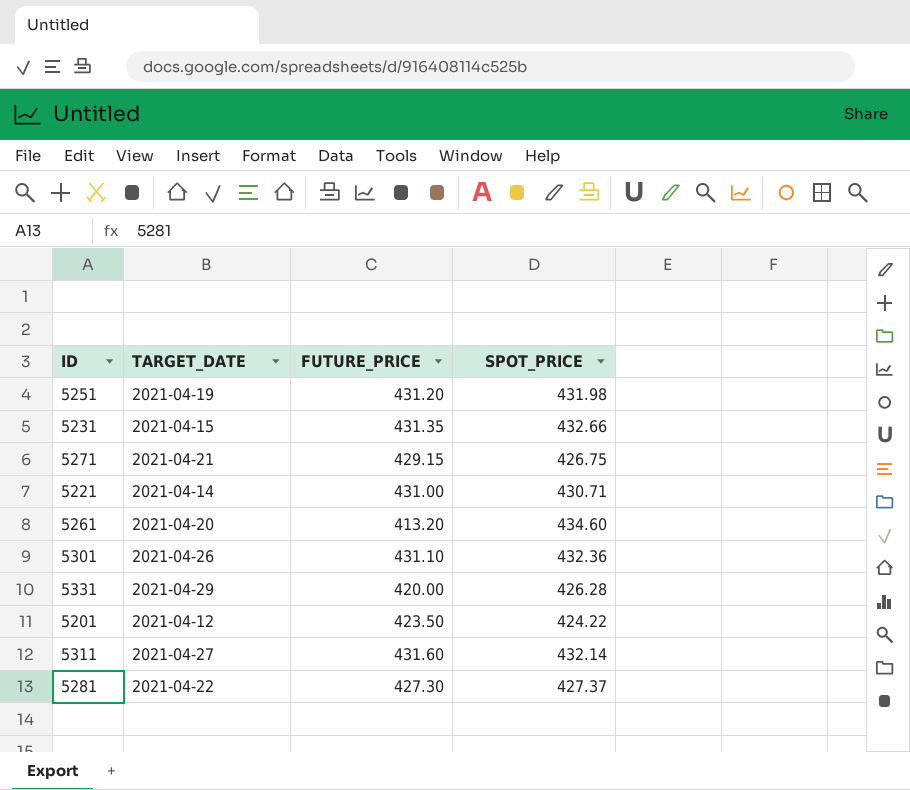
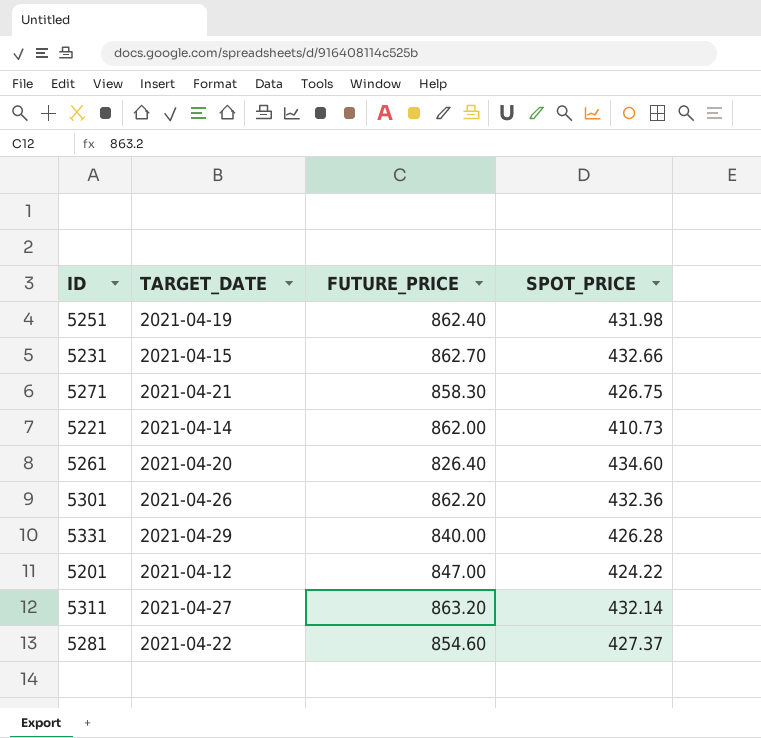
5251 | FUTURE_PRICE: 431.20 -> 862.40
5231 | FUTURE_PRICE: 431.35 -> 862.70
5271 | FUTURE_PRICE: 429.15 -> 858.30
5221 | FUTURE_PRICE: 431.00 -> 862.00
5221 | SPOT_PRICE: 430.71 -> 410.73
5261 | FUTURE_PRICE: 413.20 -> 826.40
5301 | FUTURE_PRICE: 431.10 -> 862.20
5331 | FUTURE_PRICE: 420.00 -> 840.00
5201 | FUTURE_PRICE: 423.50 -> 847.00
5311 | FUTURE_PRICE: 431.60 -> 863.20
5281 | FUTURE_PRICE: 427.30 -> 854.60

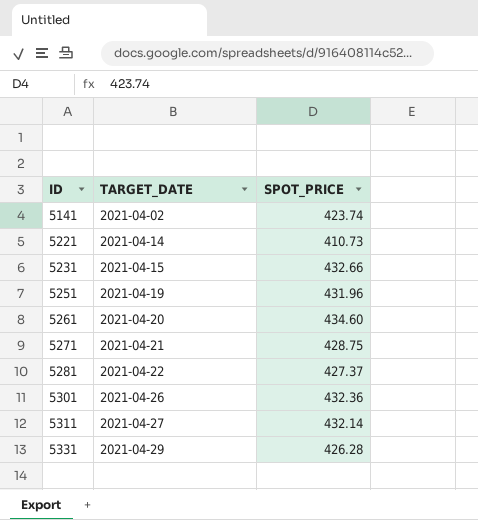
row order: none -> ID ascending
column FUTURE_PRICE | position: 3 -> none
row 5201: 2021-04-12 | 847.00 | 424.22 -> none
row 5141: none -> 2021-04-02 | 423.74
5251 | SPOT_PRICE: 431.98 -> 431.96
5271 | SPOT_PRICE: 426.75 -> 428.75

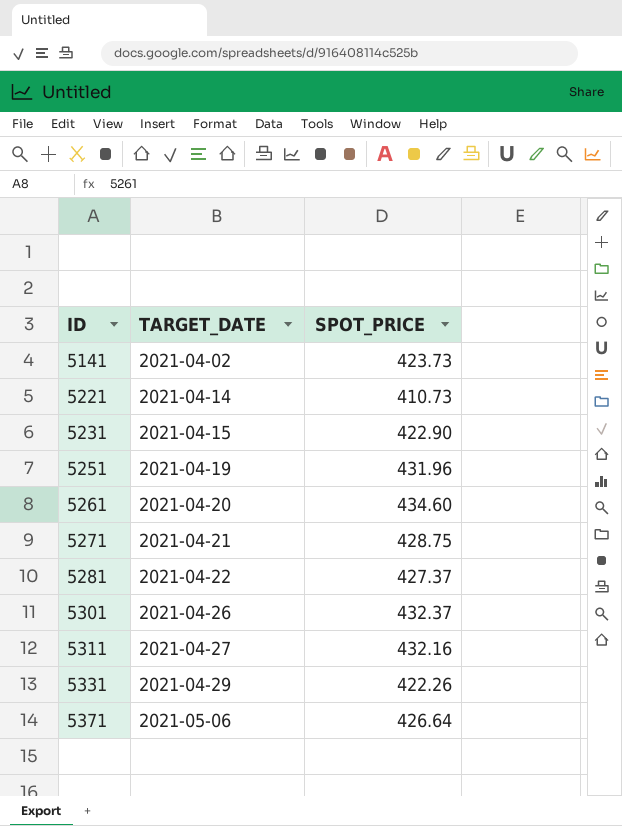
5141 | SPOT_PRICE: 423.74 -> 423.73
5231 | SPOT_PRICE: 432.66 -> 422.90
5301 | SPOT_PRICE: 432.36 -> 432.37
5311 | SPOT_PRICE: 432.14 -> 432.16
5331 | SPOT_PRICE: 426.28 -> 422.26
row 5371: none -> 2021-05-06 | 426.64

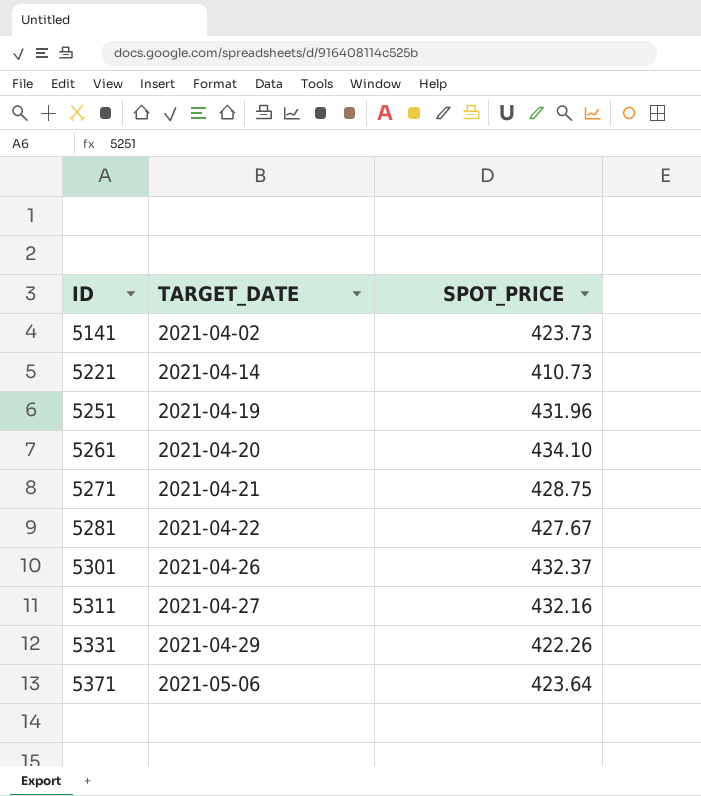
row 5231: 2021-04-15 | 422.90 -> none
5261 | SPOT_PRICE: 434.60 -> 434.10
5281 | SPOT_PRICE: 427.37 -> 427.67
5371 | SPOT_PRICE: 426.64 -> 423.64

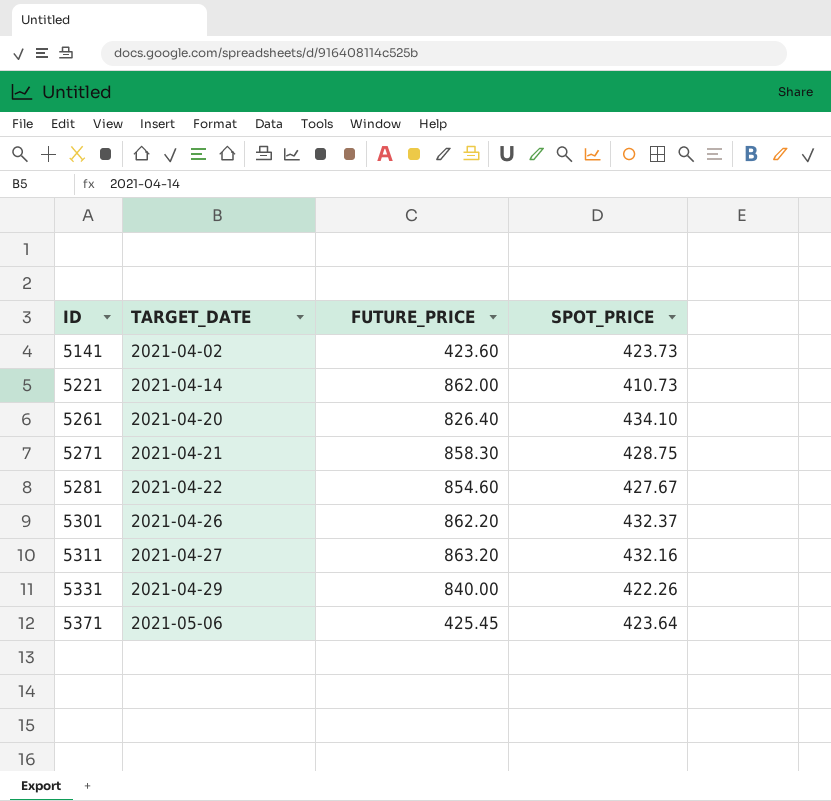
column FUTURE_PRICE | position: none -> 3
row 5251: 2021-04-19 | 431.96 -> none

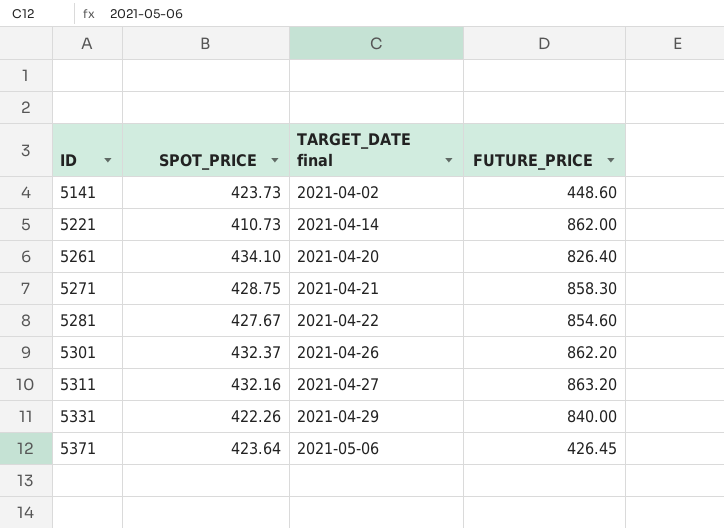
column SPOT_PRICE | position: 4 -> 2
column name: TARGET_DATE -> TARGET_DATE final
5141 | FUTURE_PRICE: 423.60 -> 448.60
5371 | FUTURE_PRICE: 425.45 -> 426.45

